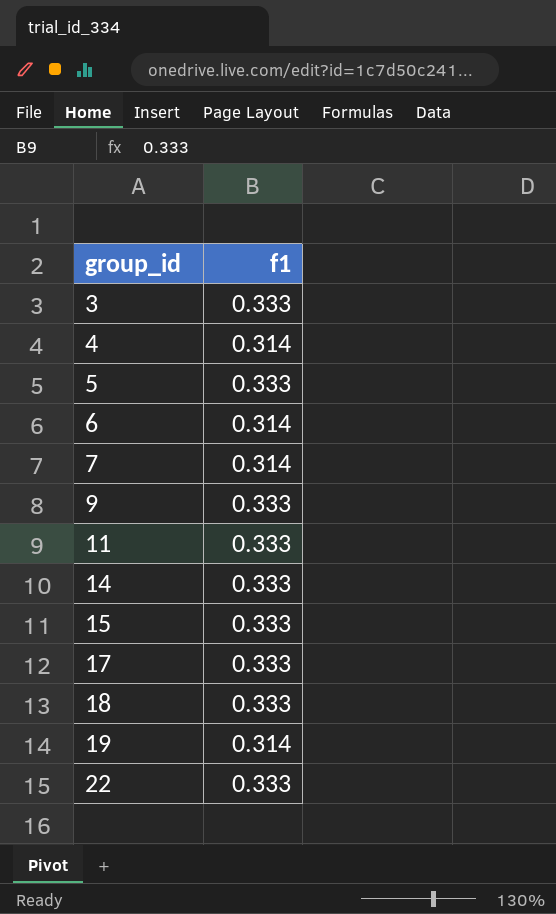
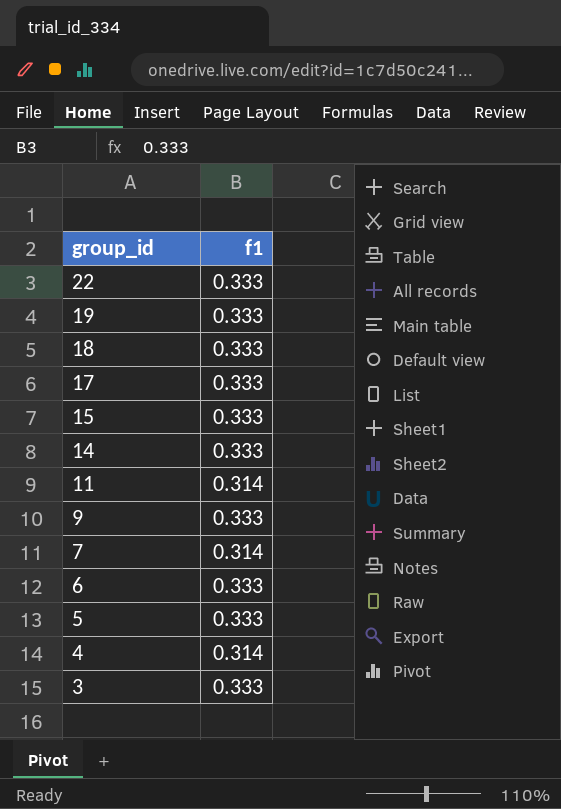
row order: group_id ascending -> group_id descending
19 | f1: 0.314 -> 0.333
11 | f1: 0.333 -> 0.314
6 | f1: 0.314 -> 0.333

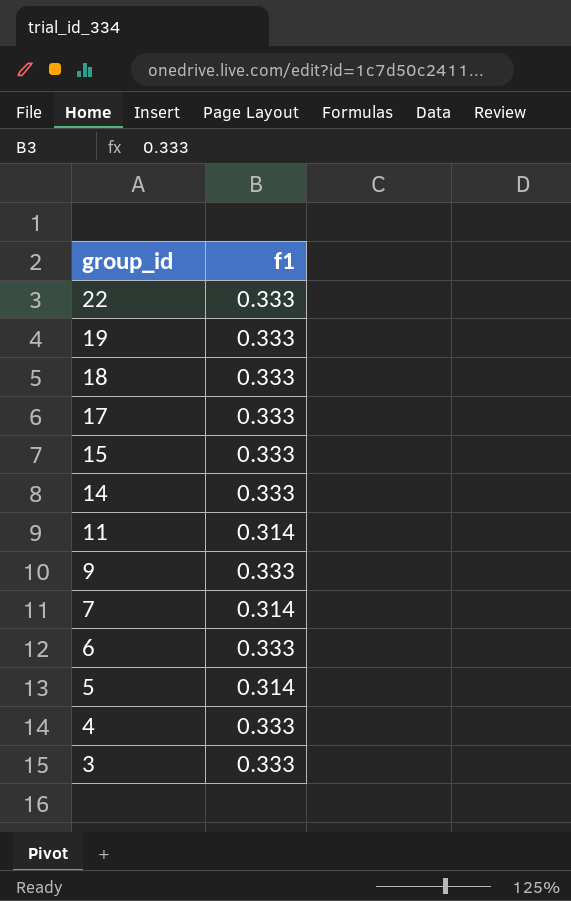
5 | f1: 0.333 -> 0.314
4 | f1: 0.314 -> 0.333

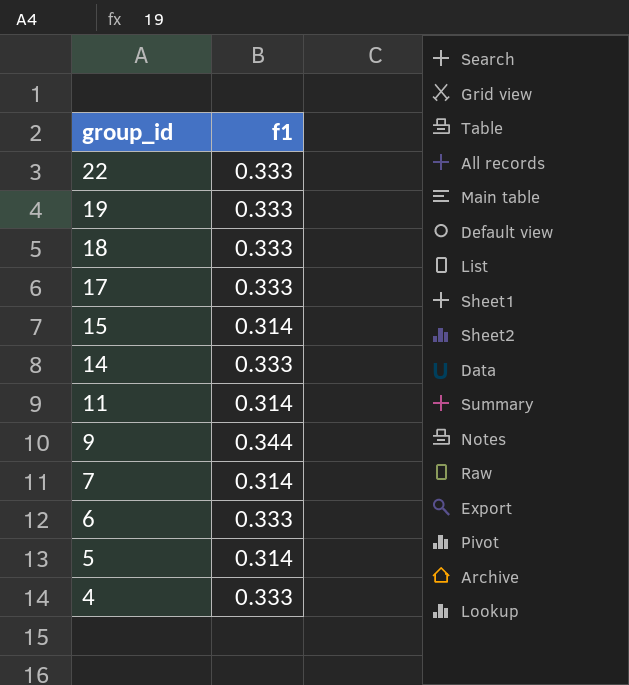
row 3: 0.333 -> none
15 | f1: 0.333 -> 0.314
9 | f1: 0.333 -> 0.344

